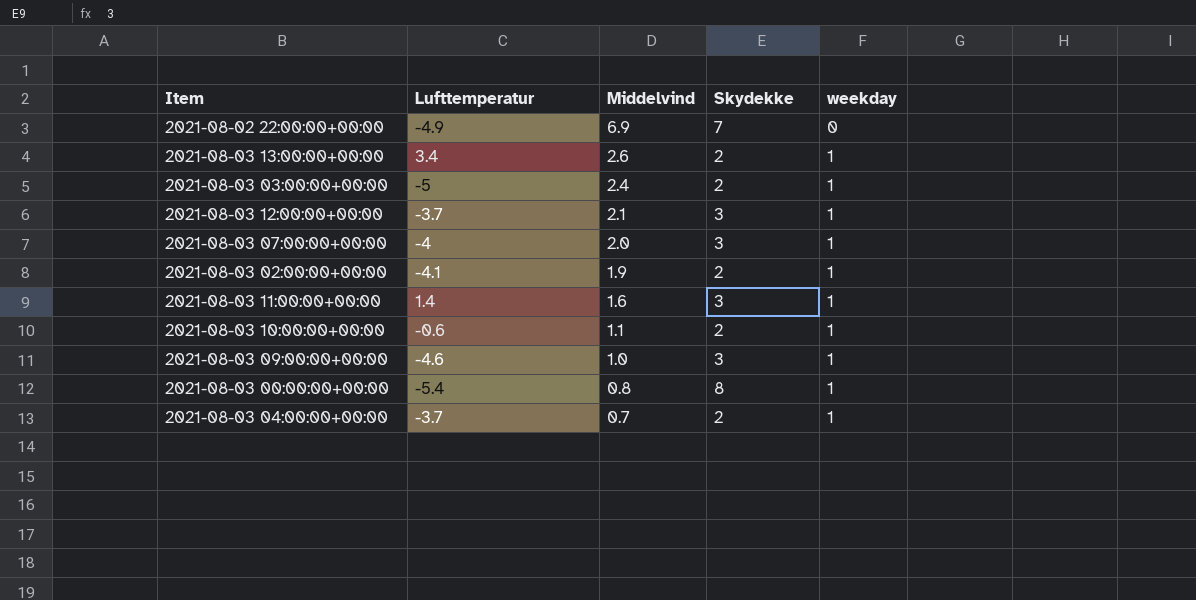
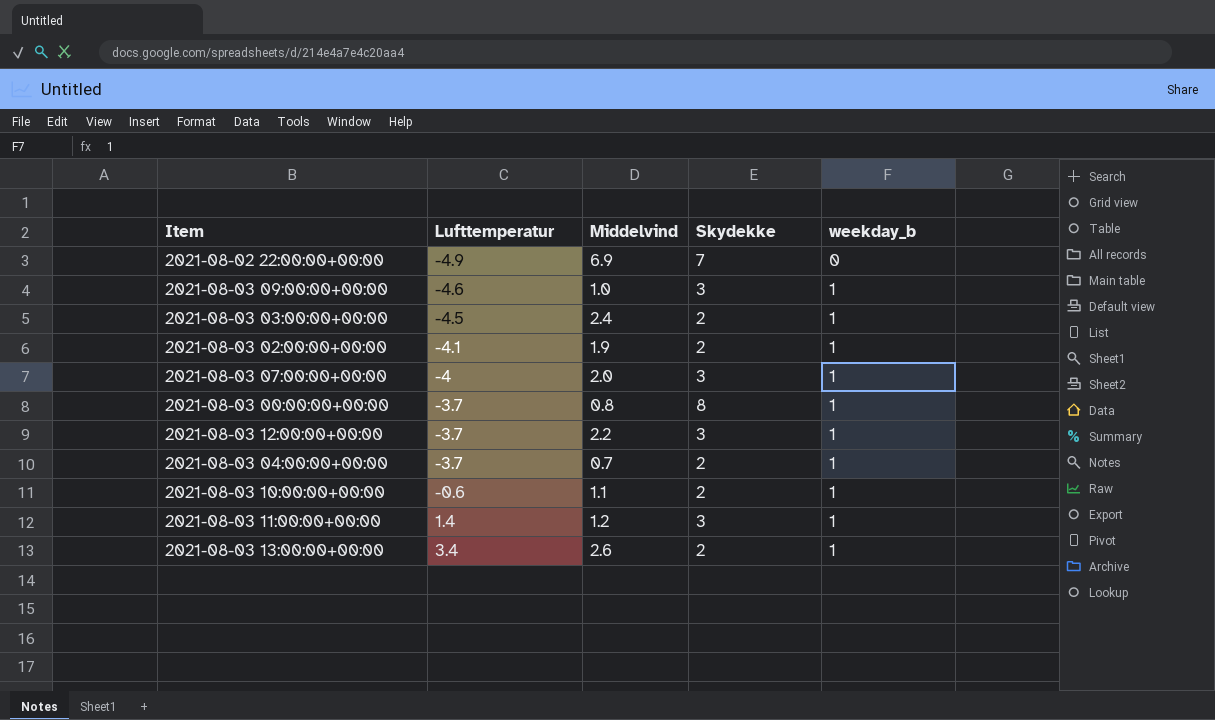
row order: Middelvind descending -> Lufttemperatur ascending
column name: weekday -> weekday_b
2021-08-03 03:00:00+00:00 | Lufttemperatur: -5 -> -4.5
2021-08-03 00:00:00+00:00 | Lufttemperatur: -5.4 -> -3.7
2021-08-03 12:00:00+00:00 | Middelvind: 2.1 -> 2.2
2021-08-03 11:00:00+00:00 | Middelvind: 1.6 -> 1.2

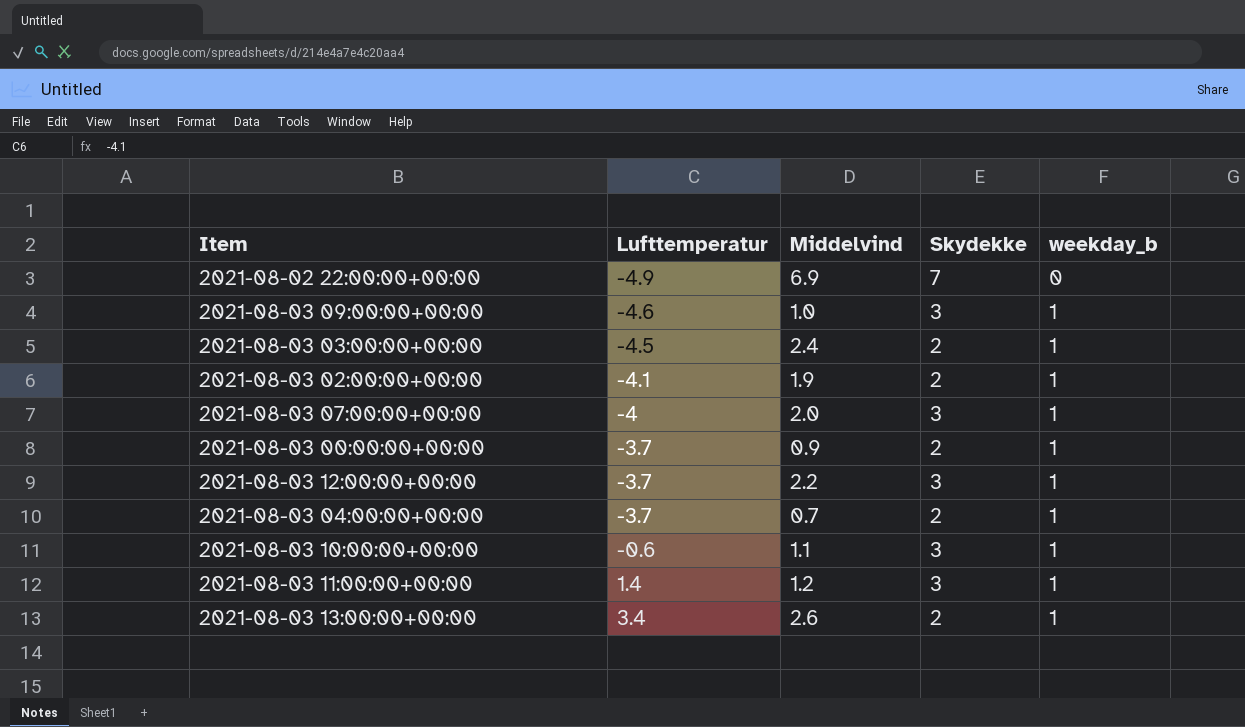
2021-08-03 00:00:00+00:00 | Middelvind: 0.8 -> 0.9
2021-08-03 00:00:00+00:00 | Skydekke: 8 -> 2
2021-08-03 10:00:00+00:00 | Skydekke: 2 -> 3

